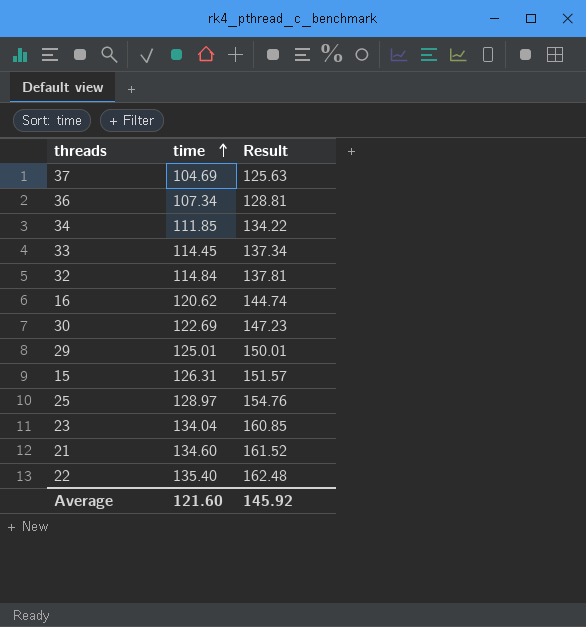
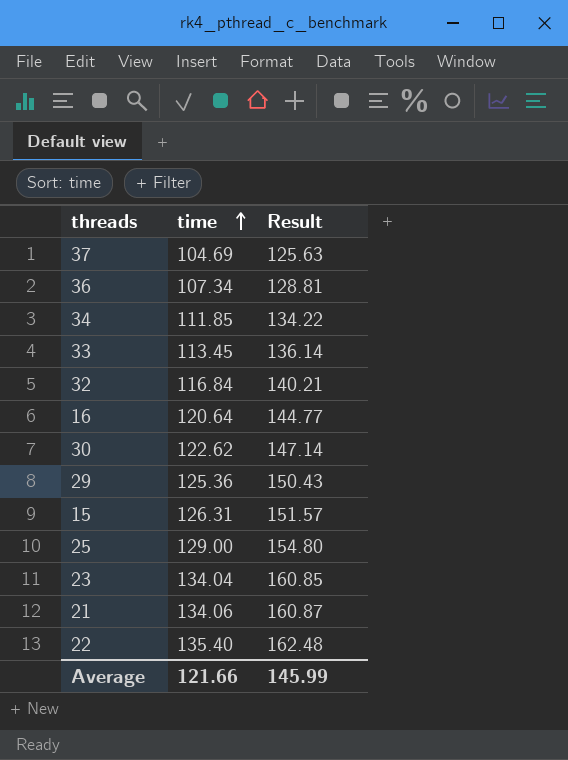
33 | time: 114.45 -> 113.45
33 | Result: 137.34 -> 136.14
32 | time: 114.84 -> 116.84
32 | Result: 137.81 -> 140.21
16 | time: 120.62 -> 120.64
16 | Result: 144.74 -> 144.77
30 | time: 122.69 -> 122.62
30 | Result: 147.23 -> 147.14
29 | time: 125.01 -> 125.36
29 | Result: 150.01 -> 150.43
25 | time: 128.97 -> 129.00
25 | Result: 154.76 -> 154.80
21 | time: 134.60 -> 134.06
21 | Result: 161.52 -> 160.87
Average | time: 121.60 -> 121.66
Average | Result: 145.92 -> 145.99

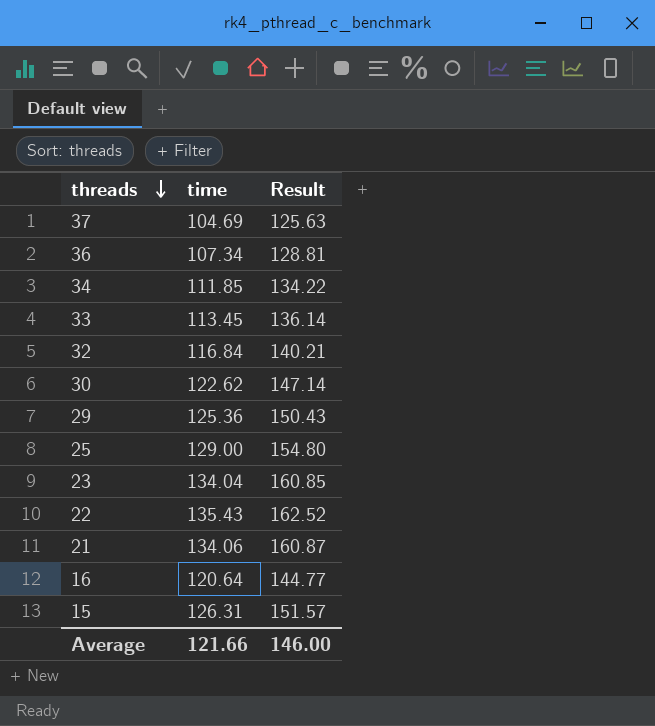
row order: time ascending -> threads descending
22 | time: 135.40 -> 135.43
22 | Result: 162.48 -> 162.52
Average | Result: 145.99 -> 146.00

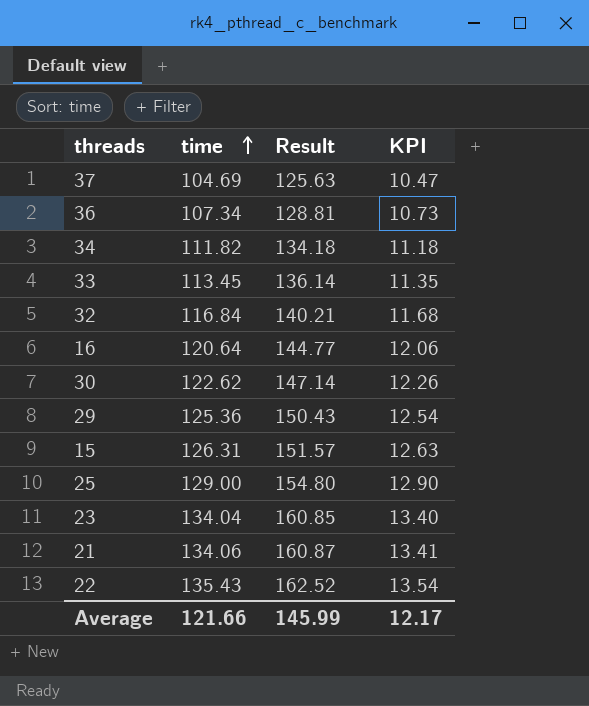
row order: threads descending -> time ascending
column KPI | formula: none -> [time] * 0.1
34 | time: 111.85 -> 111.82
34 | Result: 134.22 -> 134.18
Average | Result: 146.00 -> 145.99

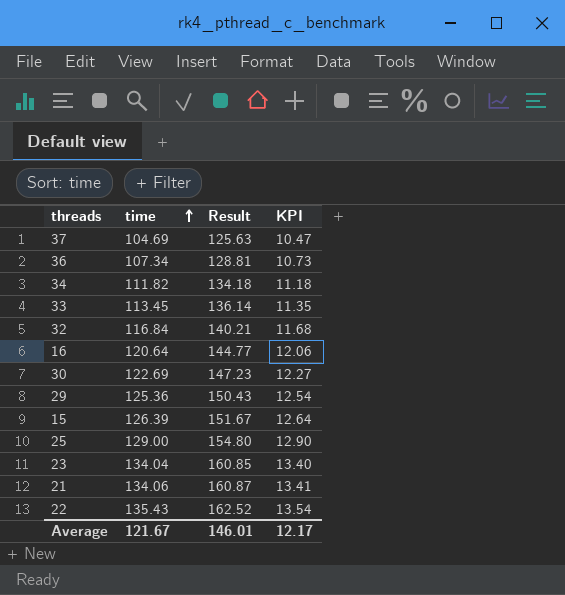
30 | time: 122.62 -> 122.69
30 | Result: 147.14 -> 147.23
30 | KPI: 12.26 -> 12.27
15 | time: 126.31 -> 126.39
15 | Result: 151.57 -> 151.67
15 | KPI: 12.63 -> 12.64
Average | time: 121.66 -> 121.67
Average | Result: 145.99 -> 146.01

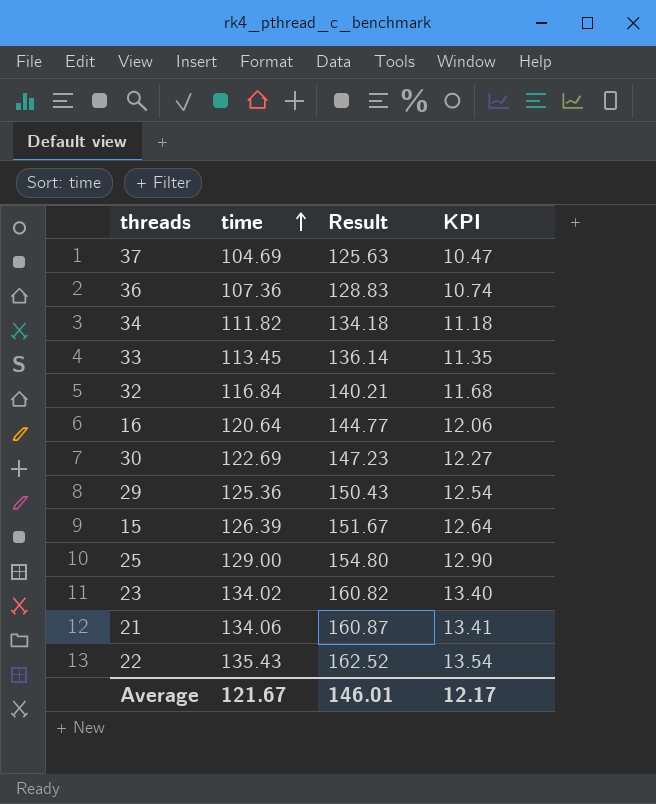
36 | time: 107.34 -> 107.36
36 | Result: 128.81 -> 128.83
36 | KPI: 10.73 -> 10.74
23 | time: 134.04 -> 134.02
23 | Result: 160.85 -> 160.82

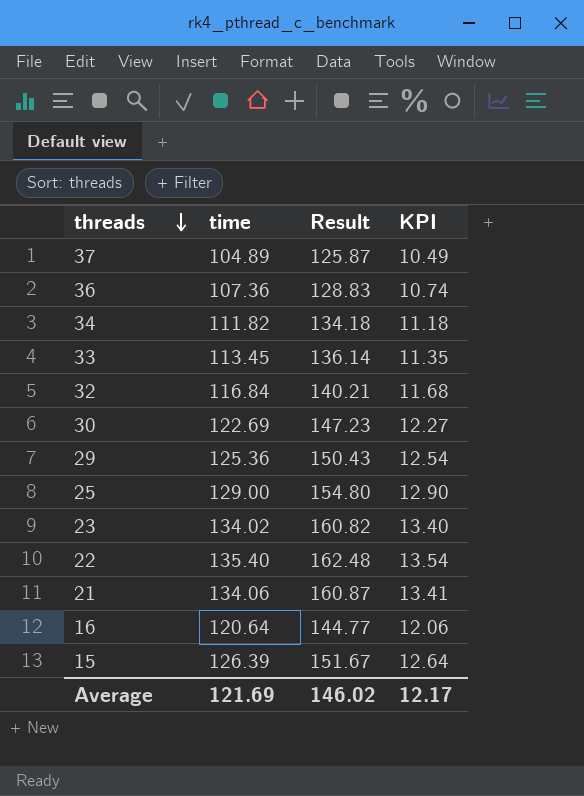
row order: time ascending -> threads descending
37 | time: 104.69 -> 104.89
37 | Result: 125.63 -> 125.87
37 | KPI: 10.47 -> 10.49
22 | time: 135.43 -> 135.40
22 | Result: 162.52 -> 162.48
Average | time: 121.67 -> 121.69
Average | Result: 146.01 -> 146.02

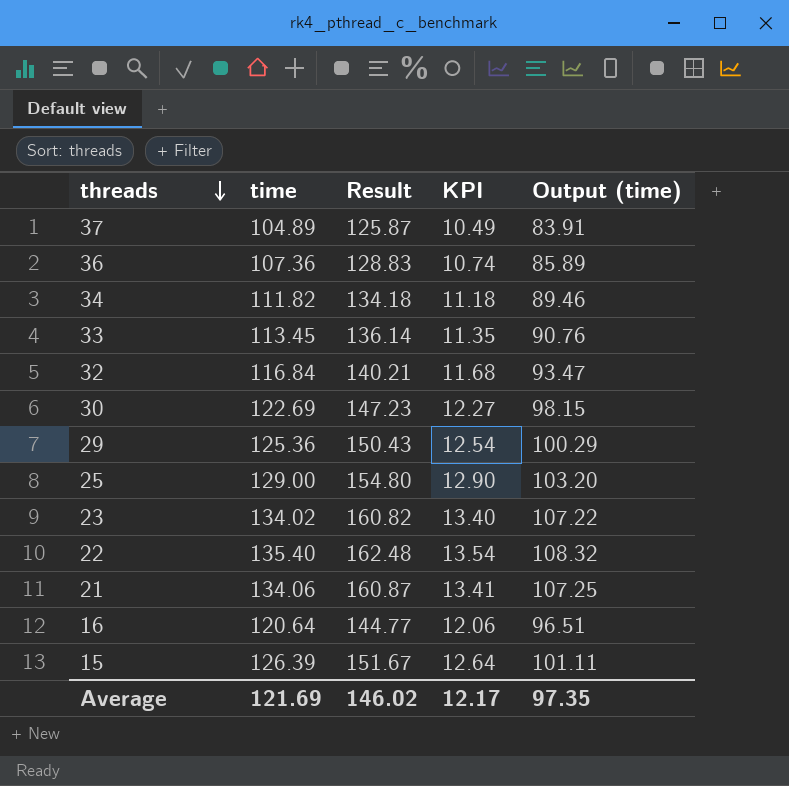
column Output (time) | formula: none -> [time] * 0.8

